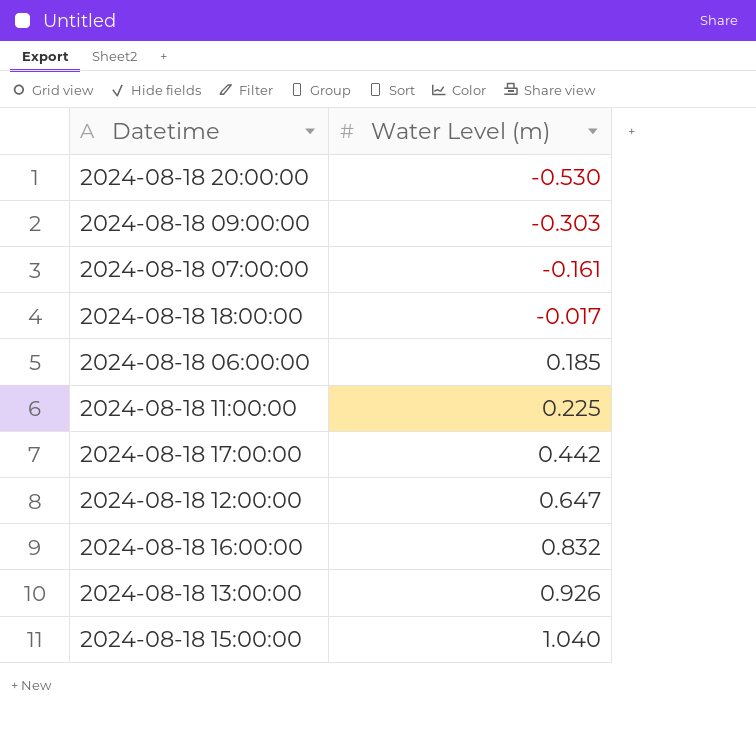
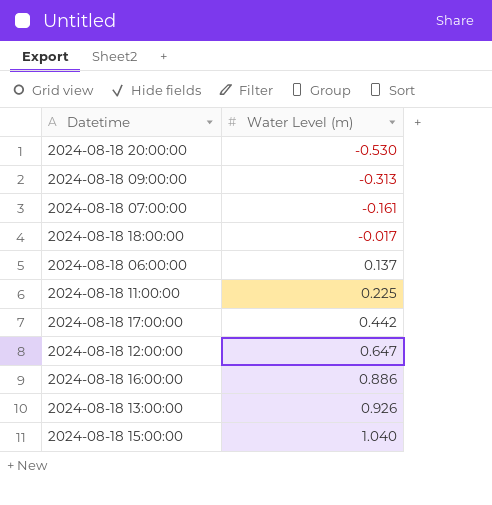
2024-08-18 09:00:00 | Water Level (m): -0.303 -> -0.313
2024-08-18 06:00:00 | Water Level (m): 0.185 -> 0.137
2024-08-18 16:00:00 | Water Level (m): 0.832 -> 0.886

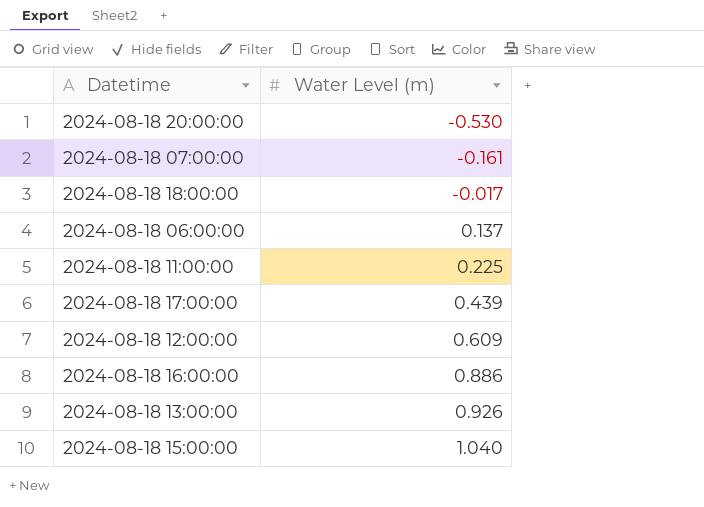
row 2024-08-18 09:00:00: -0.313 -> none
2024-08-18 17:00:00 | Water Level (m): 0.442 -> 0.439
2024-08-18 12:00:00 | Water Level (m): 0.647 -> 0.609

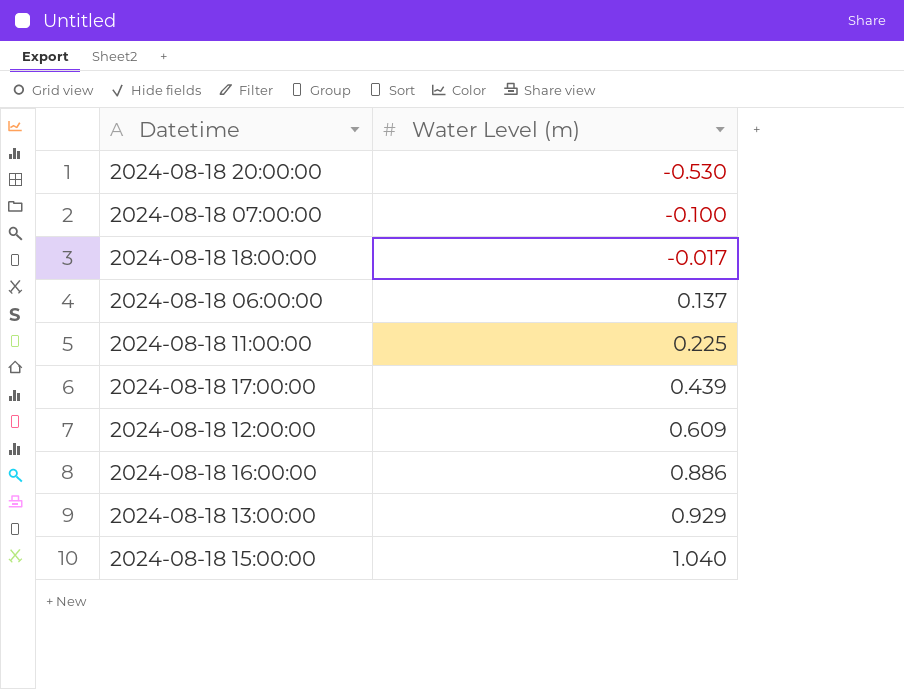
2024-08-18 07:00:00 | Water Level (m): -0.161 -> -0.100
2024-08-18 13:00:00 | Water Level (m): 0.926 -> 0.929

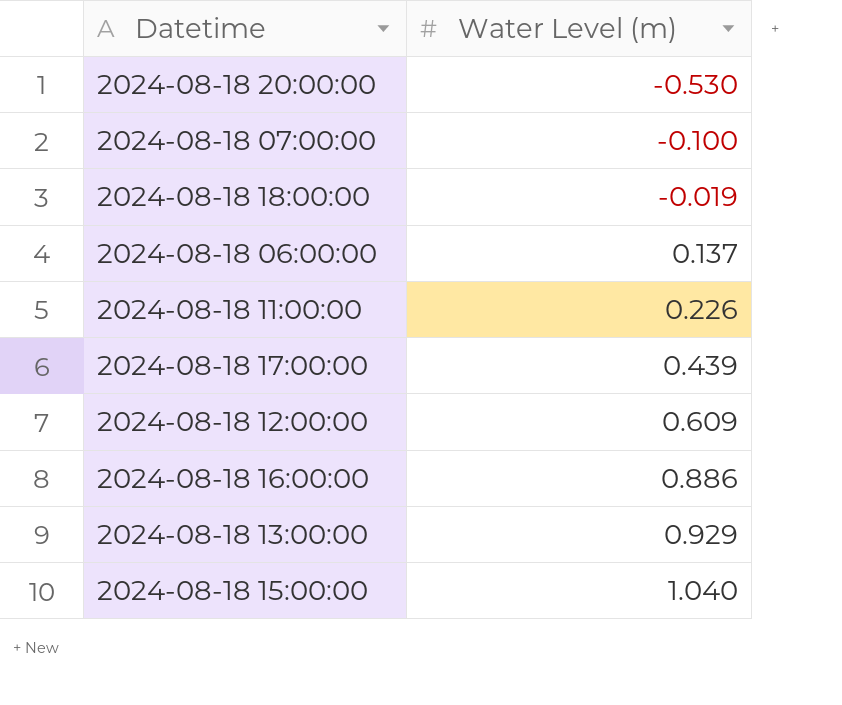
2024-08-18 18:00:00 | Water Level (m): -0.017 -> -0.019
2024-08-18 11:00:00 | Water Level (m): 0.225 -> 0.226

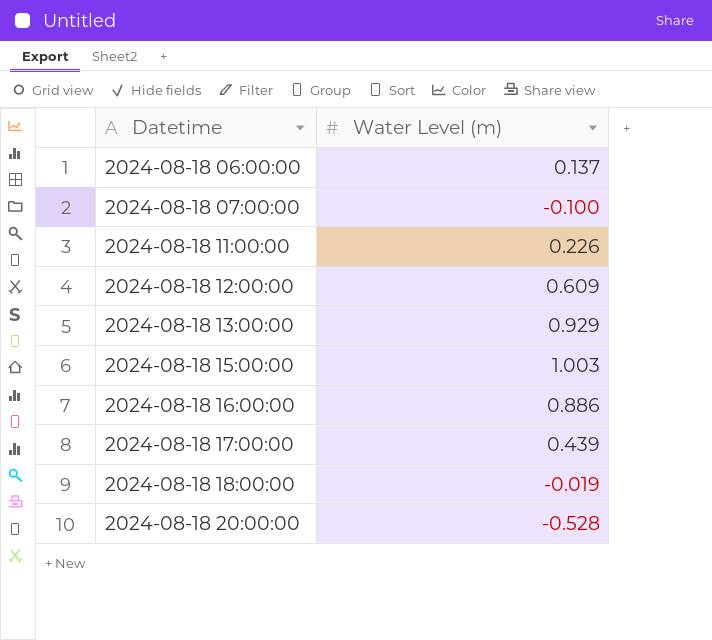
row order: Water Level (m) ascending -> Datetime ascending
2024-08-18 15:00:00 | Water Level (m): 1.040 -> 1.003
2024-08-18 20:00:00 | Water Level (m): -0.530 -> -0.528

